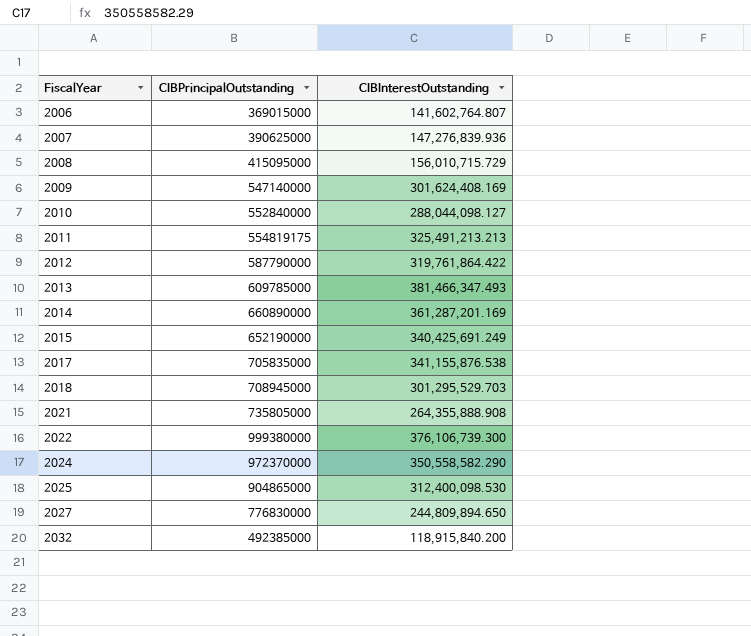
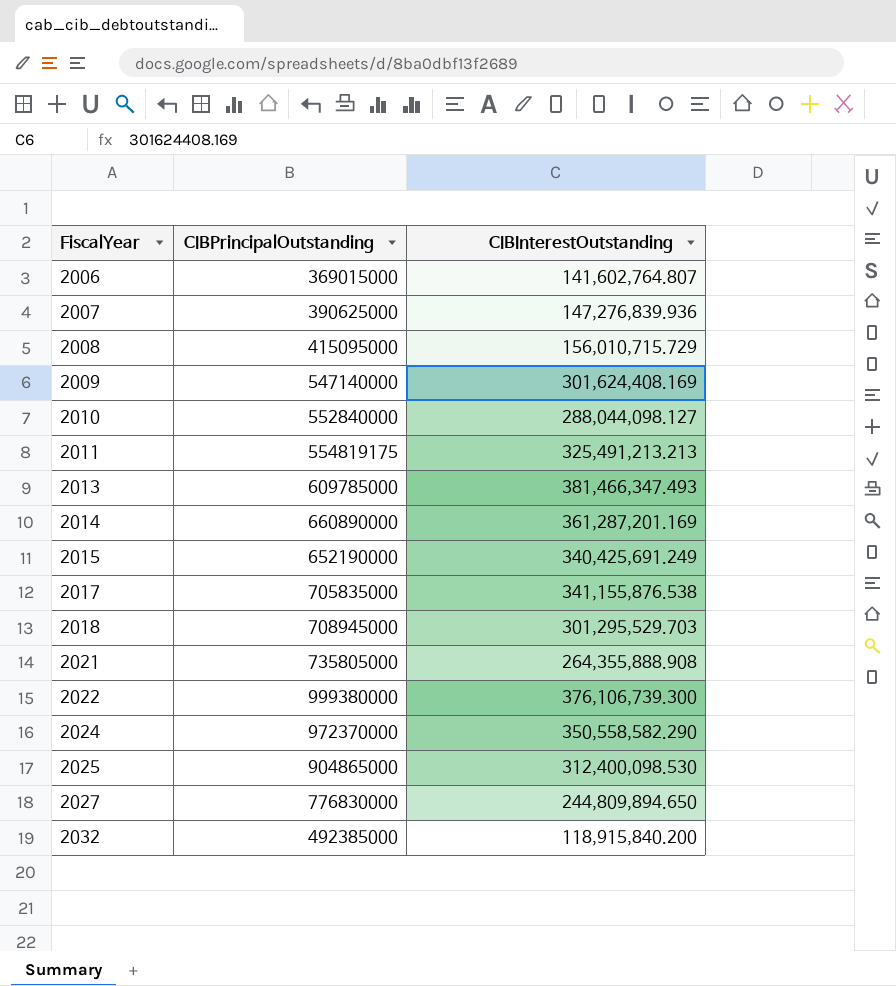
row 2012: 587790000 | 319,761,864.422 -> none

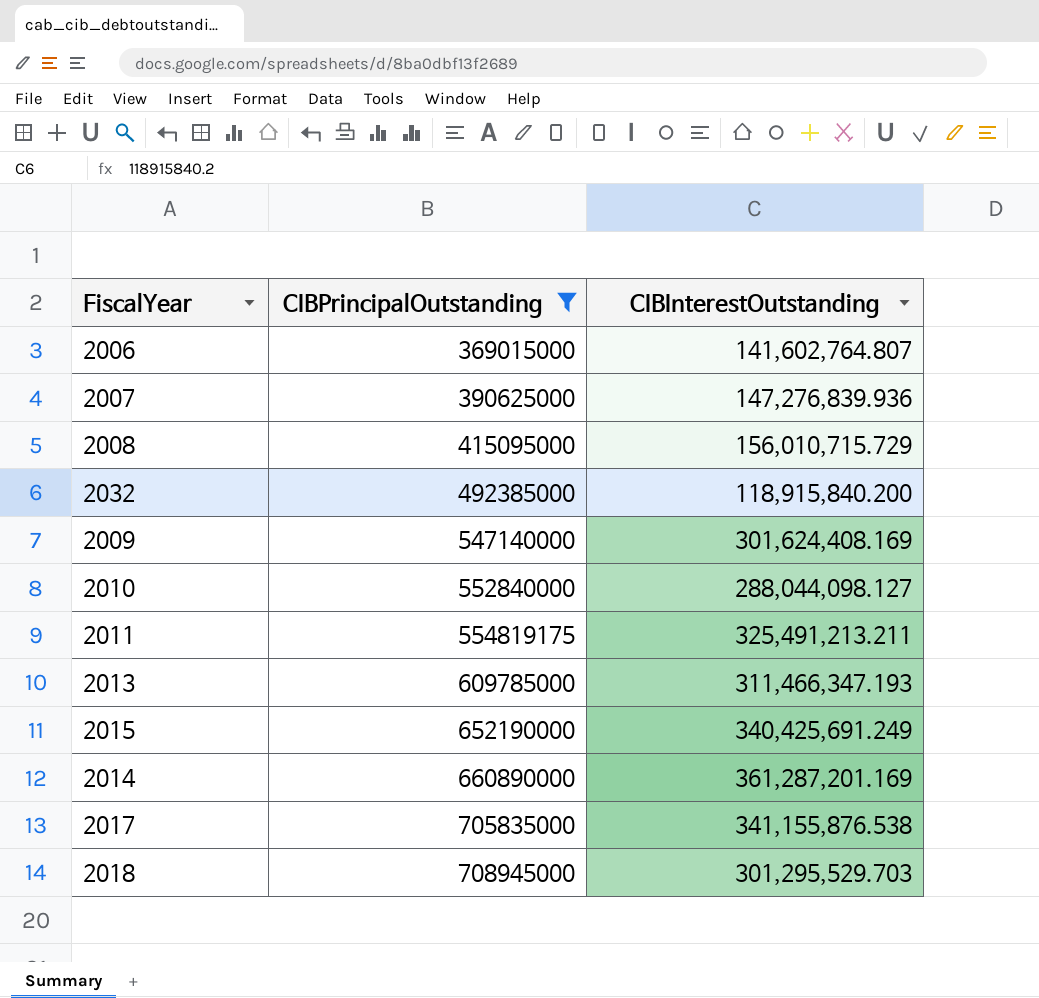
filter: none -> CIBPrincipalOutstanding <= 708945000
row order: FiscalYear ascending -> CIBPrincipalOutstanding ascending
2011 | CIBInterestOutstanding: 325,491,213.213 -> 325,491,213.211
2013 | CIBInterestOutstanding: 381,466,347.493 -> 311,466,347.193

